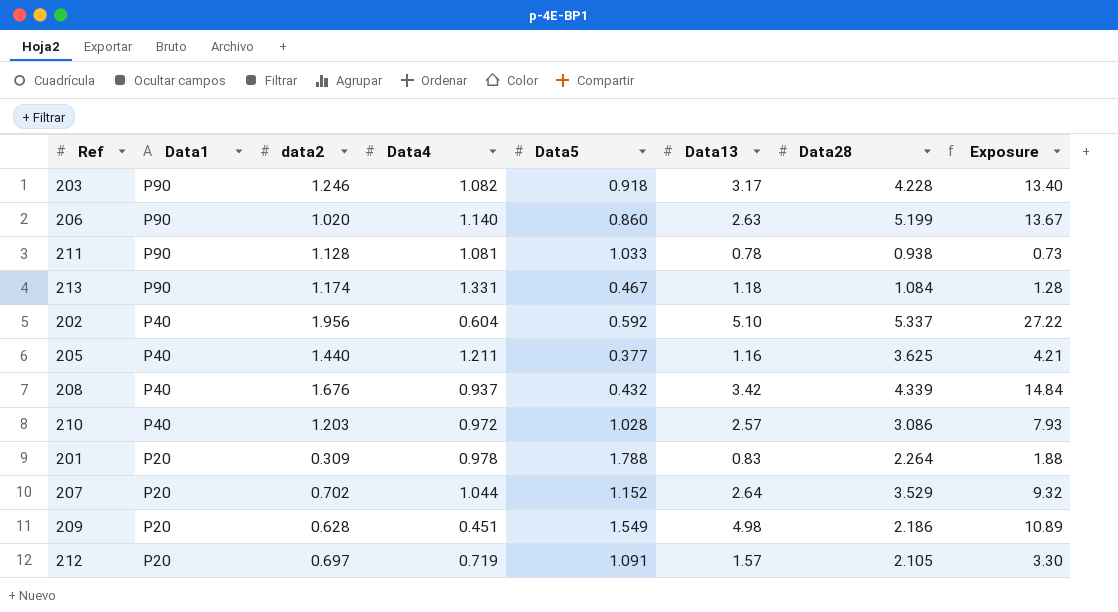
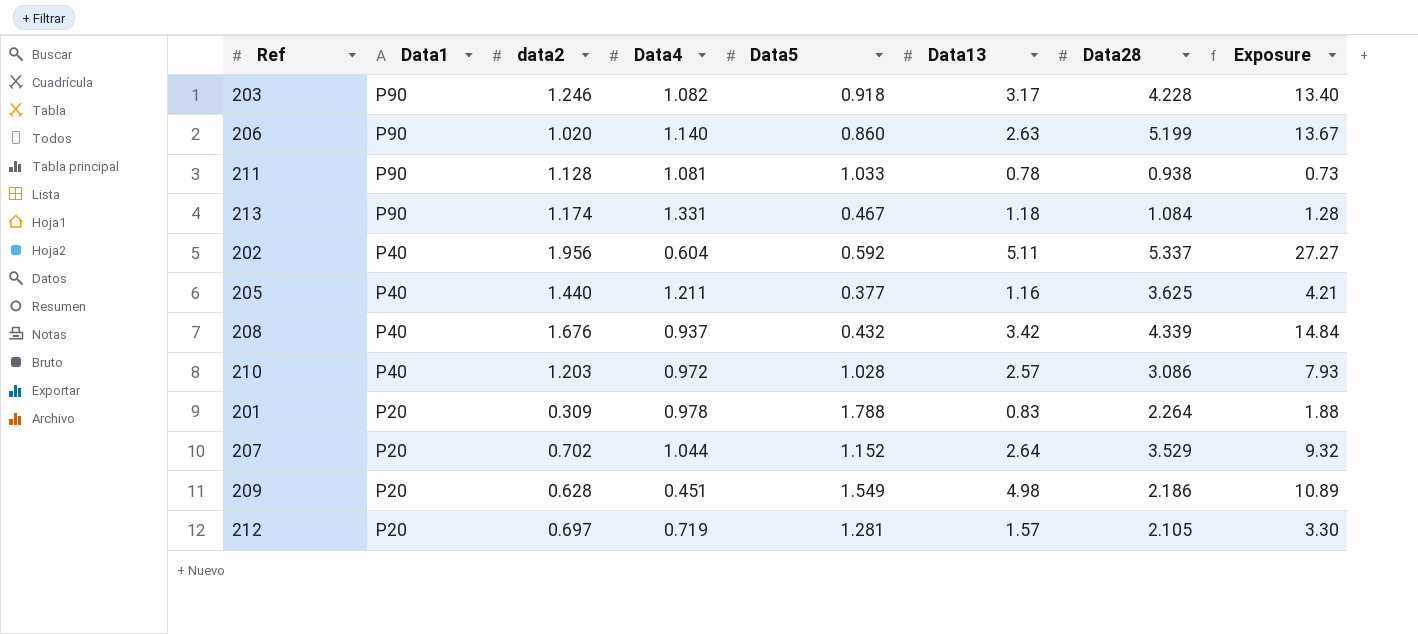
202 | Data13: 5.10 -> 5.11
202 | Exposure: 27.22 -> 27.27
212 | Data5: 1.091 -> 1.281

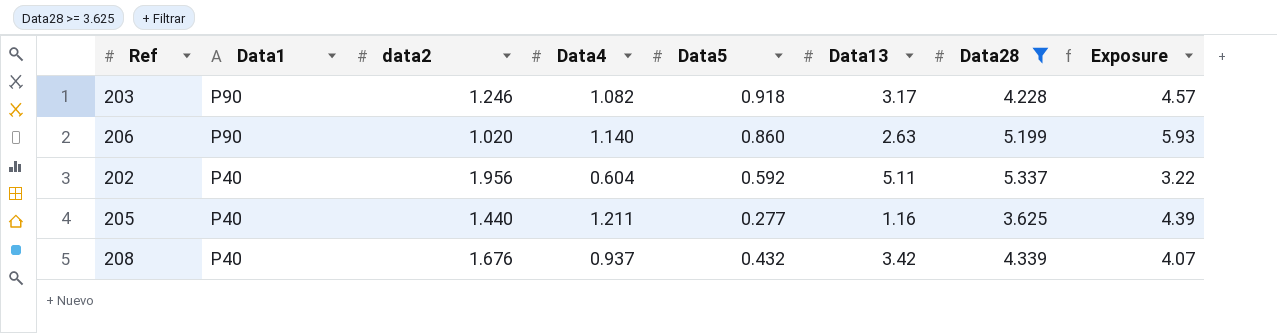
filter: none -> Data28 >= 3.625
column Exposure | formula: [Data13] * [Data28] -> [Data4] * [Data28]
205 | Data5: 0.377 -> 0.277

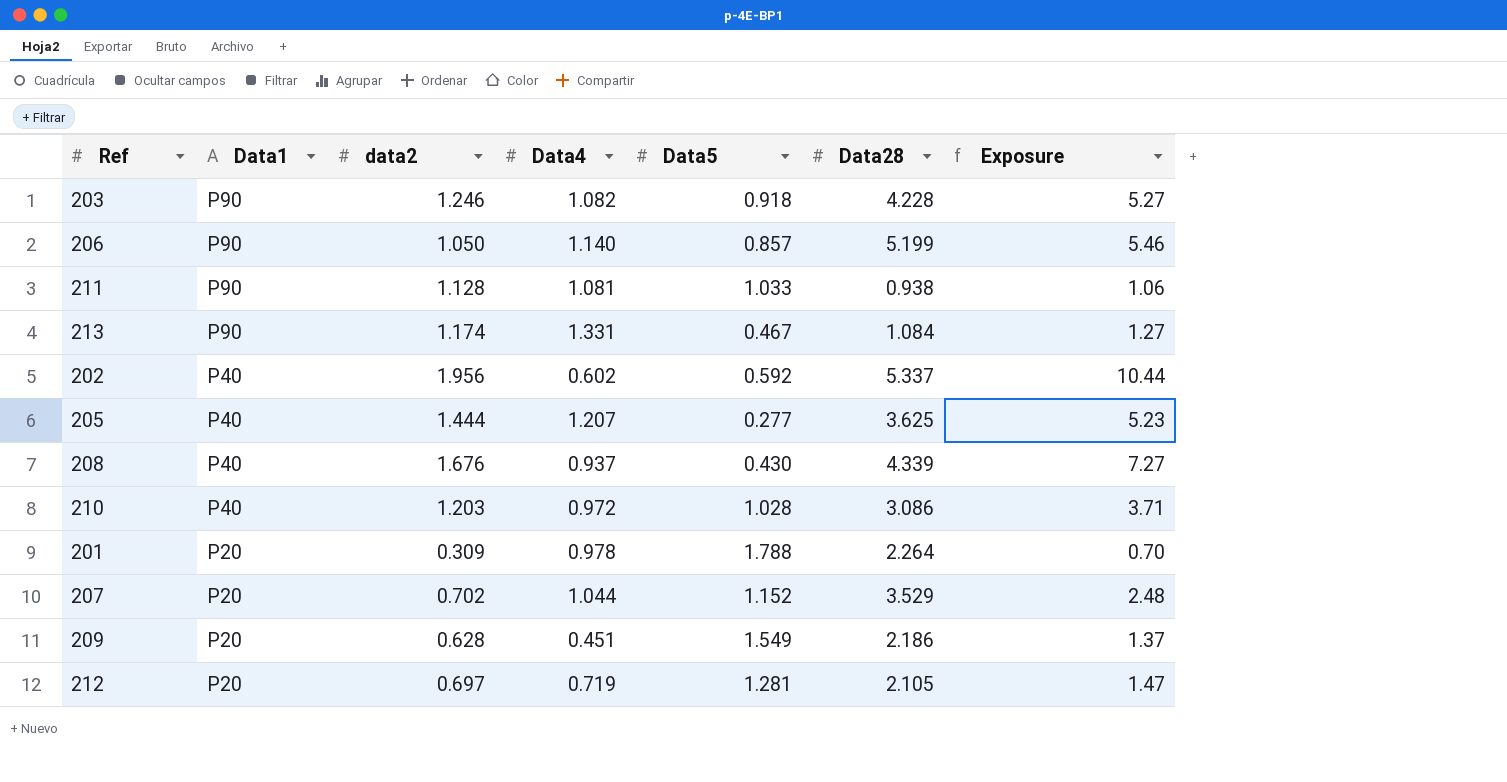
filter: Data28 >= 3.625 -> none
column Data13 | position: 6 -> none
column Exposure | formula: [Data4] * [Data28] -> [data2] * [Data28]
206 | data2: 1.020 -> 1.050
206 | Data5: 0.860 -> 0.857
202 | Data4: 0.604 -> 0.602
205 | data2: 1.440 -> 1.444
205 | Data4: 1.211 -> 1.207
208 | Data5: 0.432 -> 0.430

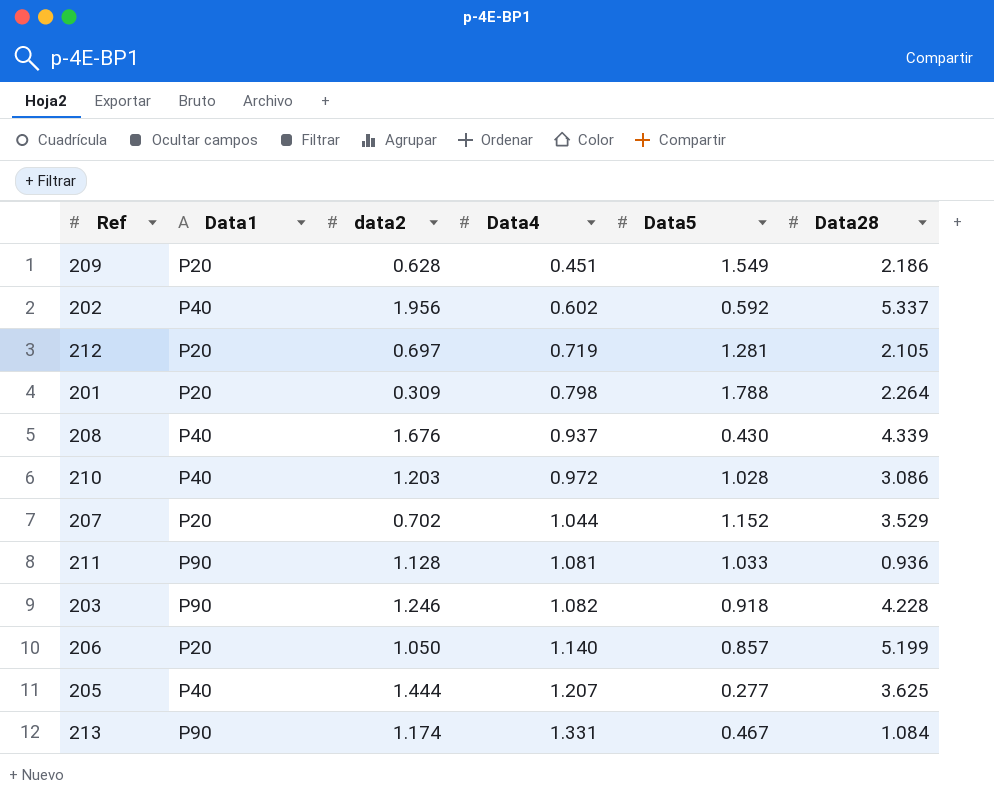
row order: Data1 descending -> Data4 ascending
column Exposure | formula: [data2] * [Data28] -> none
201 | Data4: 0.978 -> 0.798
211 | Data28: 0.938 -> 0.936
206 | Data1: P90 -> P20

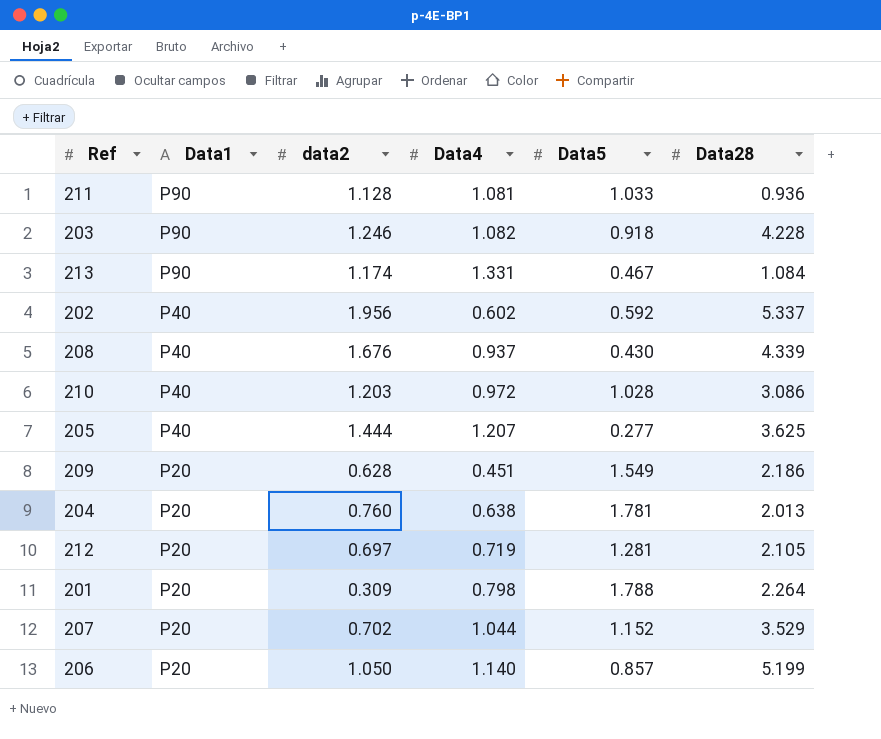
row order: Data4 ascending -> Data1 descending
row 204: none -> P20 | 0.760 | 0.638 | 1.781 | 2.013

